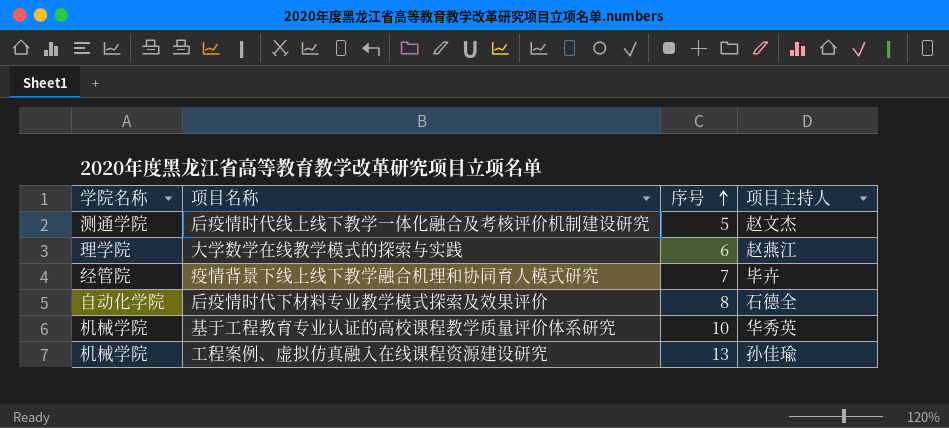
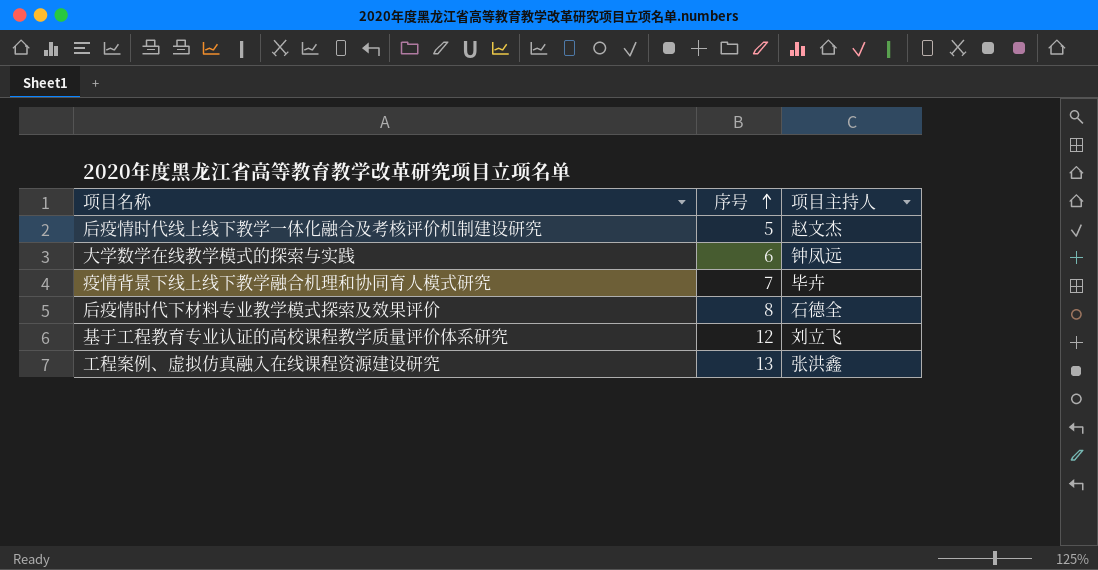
column 学院名称 | position: 1 -> none
大学数学在线教学模式的探索与实践 | 项目主持人: 赵燕江 -> 钟凤远
基于工程教育专业认证的高校课程教学质量评价体系研究 | 序号: 10 -> 12
基于工程教育专业认证的高校课程教学质量评价体系研究 | 项目主持人: 华秀英 -> 刘立飞
工程案例、虚拟仿真融入在线课程资源建设研究 | 项目主持人: 孙佳瑜 -> 张洪鑫

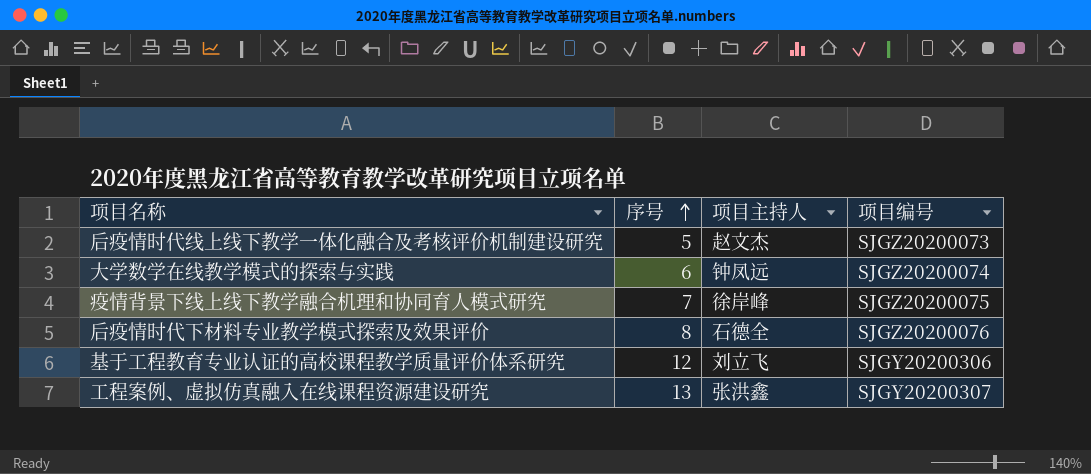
column 项目编号 | position: none -> 4
疫情背景下线上线下教学融合机理和协同育人模式研究 | 项目主持人: 毕卉 -> 徐岸峰

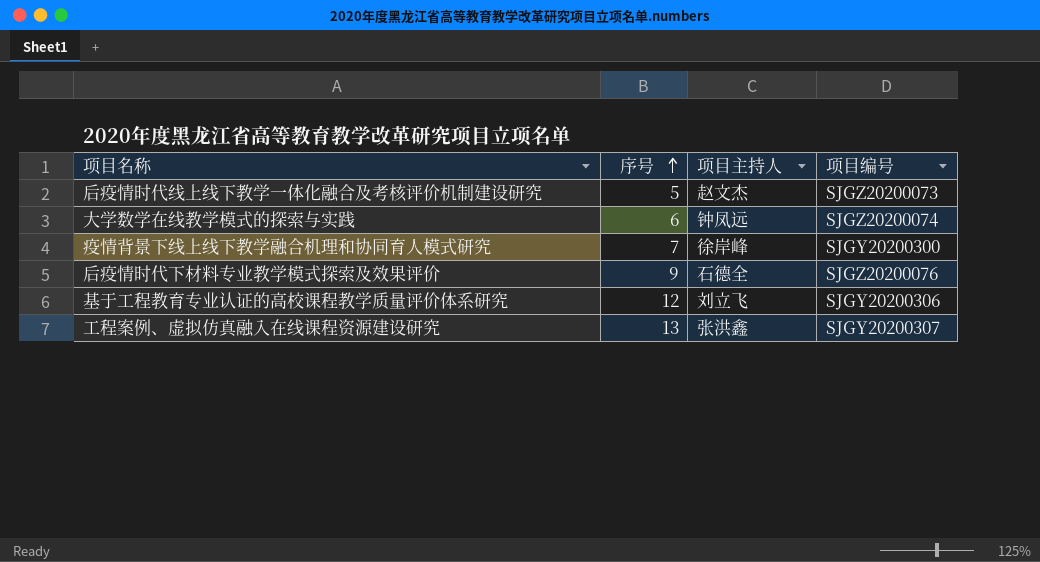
疫情背景下线上线下教学融合机理和协同育人模式研究 | 项目编号: SJGZ20200075 -> SJGY20200300
后疫情时代下材料专业教学模式探索及效果评价 | 序号: 8 -> 9

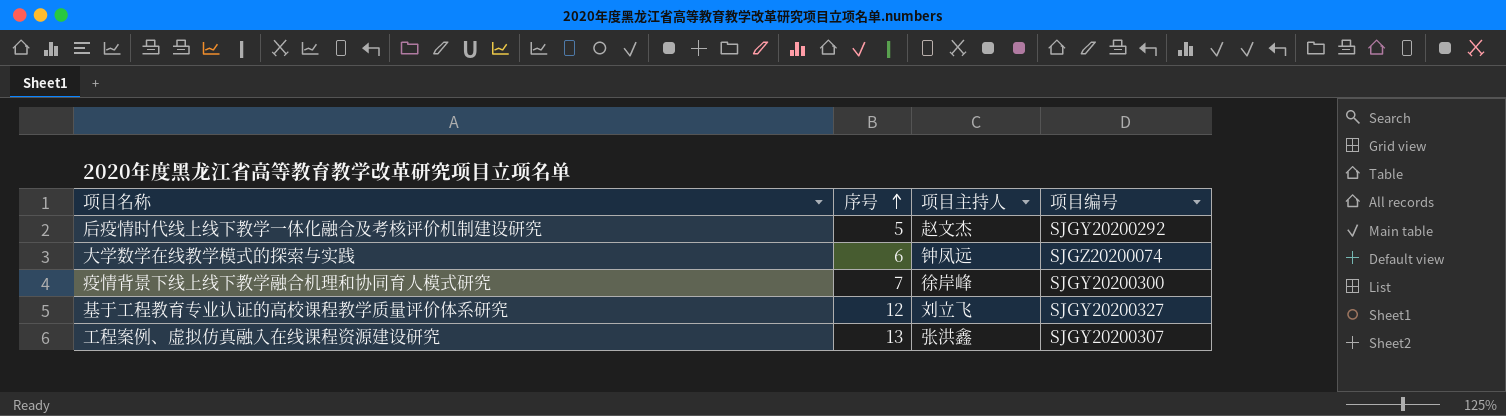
row 后疫情时代下材料专业教学模式探索及效果评价: 9 | 石德全 | SJGZ20200076 -> none
后疫情时代线上线下教学一体化融合及考核评价机制建设研究 | 项目编号: SJGZ20200073 -> SJGY20200292
基于工程教育专业认证的高校课程教学质量评价体系研究 | 项目编号: SJGY20200306 -> SJGY20200327

